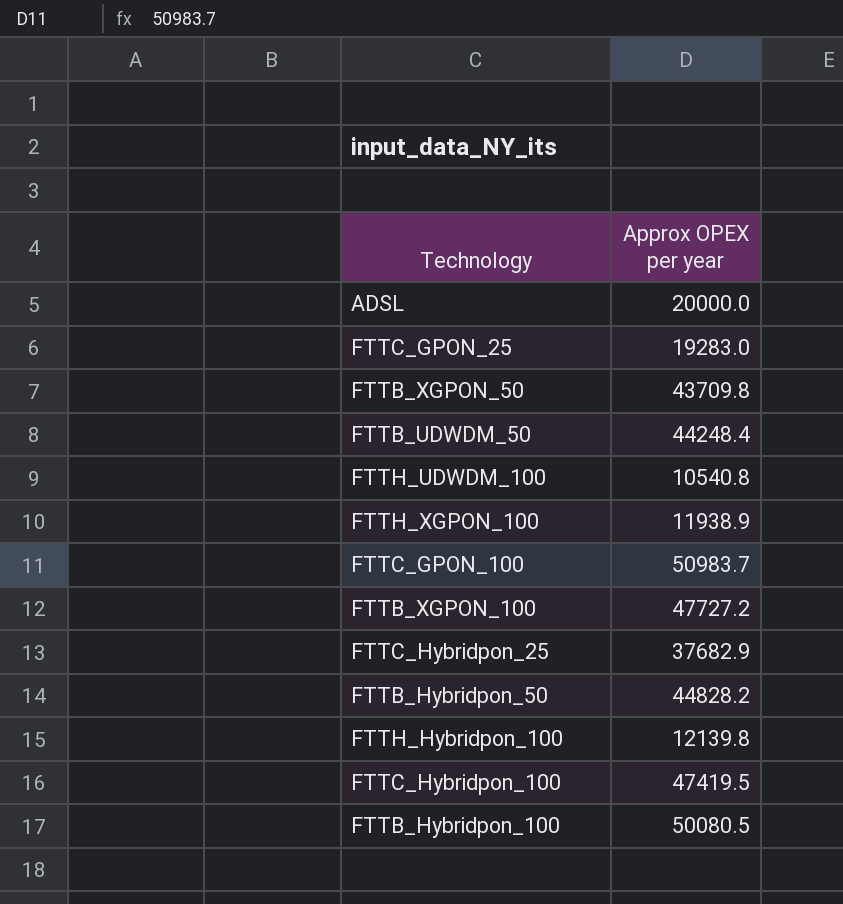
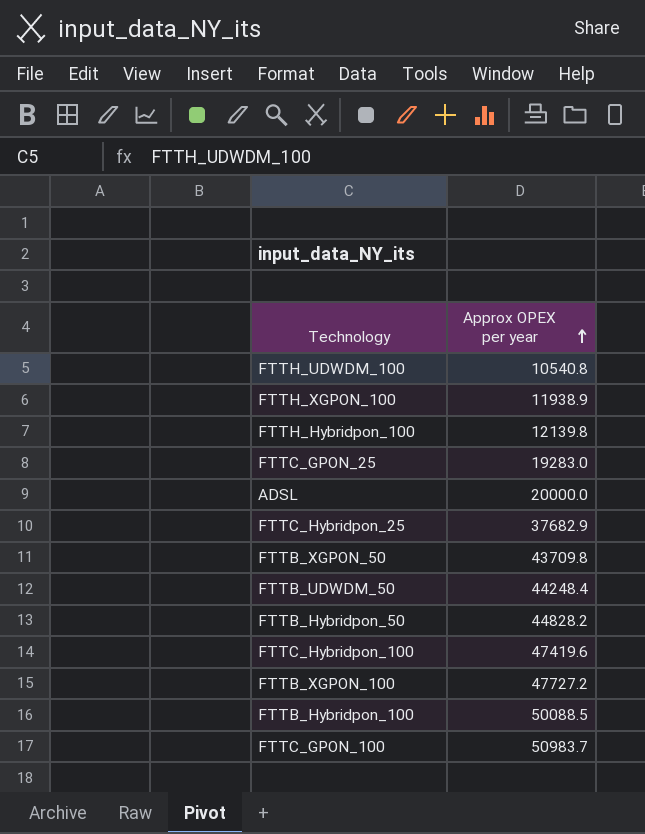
row order: none -> Approx OPEX per year ascending
FTTC_Hybridpon_100 | Approx OPEX per year: 47419.5 -> 47419.6
FTTB_Hybridpon_100 | Approx OPEX per year: 50080.5 -> 50088.5

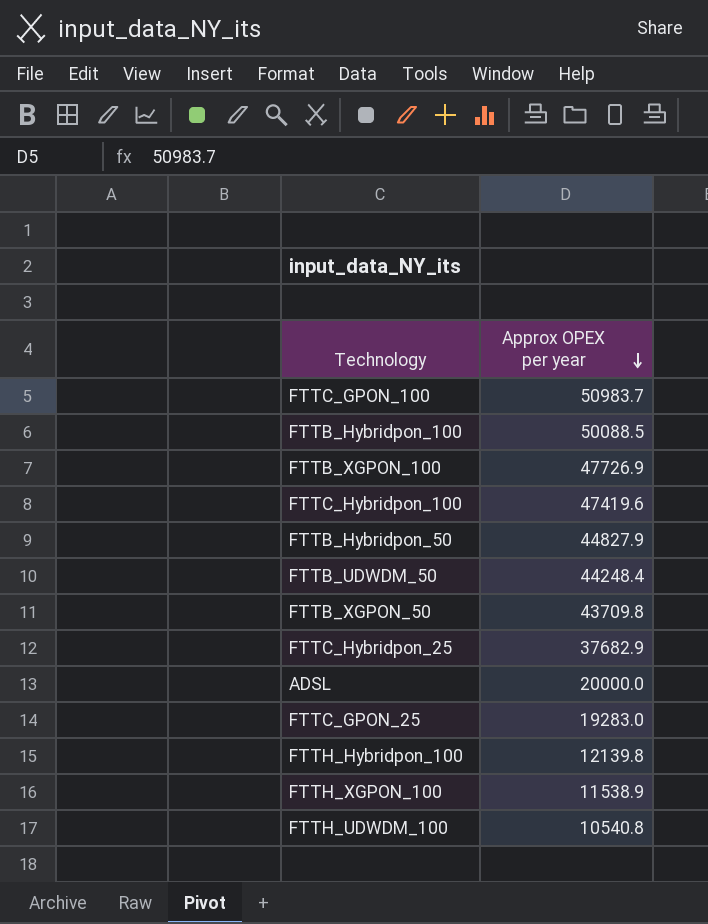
row order: Approx OPEX per year ascending -> Approx OPEX per year descending
FTTB_XGPON_100 | Approx OPEX per year: 47727.2 -> 47726.9
FTTB_Hybridpon_50 | Approx OPEX per year: 44828.2 -> 44827.9
FTTH_XGPON_100 | Approx OPEX per year: 11938.9 -> 11538.9

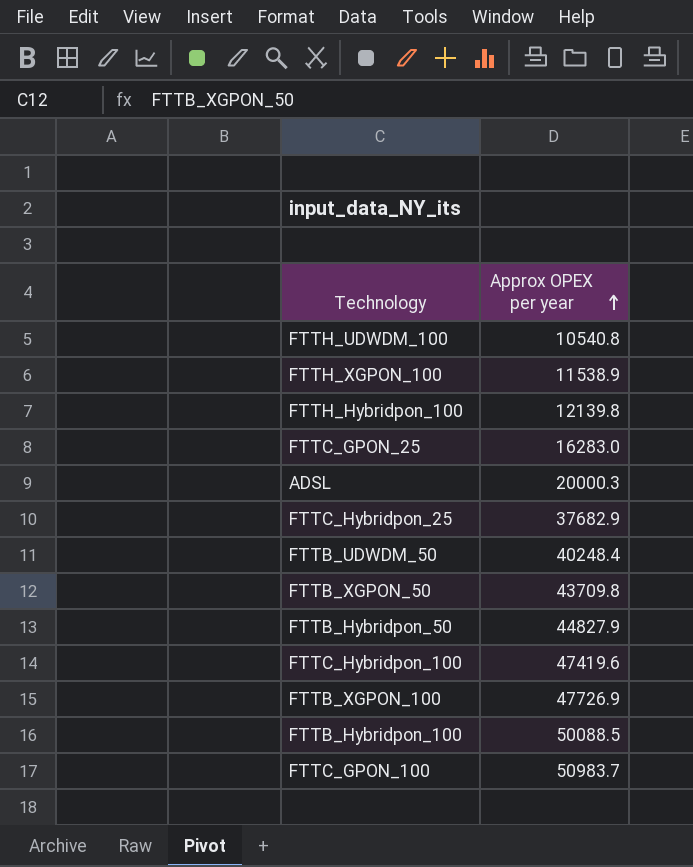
row order: Approx OPEX per year descending -> Approx OPEX per year ascending
FTTC_GPON_25 | Approx OPEX per year: 19283.0 -> 16283.0
ADSL | Approx OPEX per year: 20000.0 -> 20000.3
FTTB_UDWDM_50 | Approx OPEX per year: 44248.4 -> 40248.4

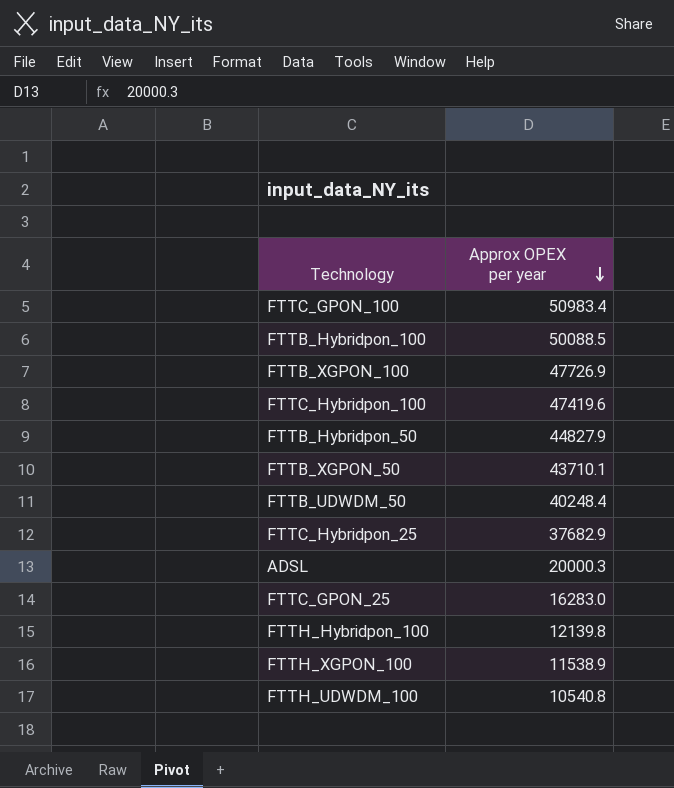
row order: Approx OPEX per year ascending -> Approx OPEX per year descending
FTTC_GPON_100 | Approx OPEX per year: 50983.7 -> 50983.4
FTTB_XGPON_50 | Approx OPEX per year: 43709.8 -> 43710.1

